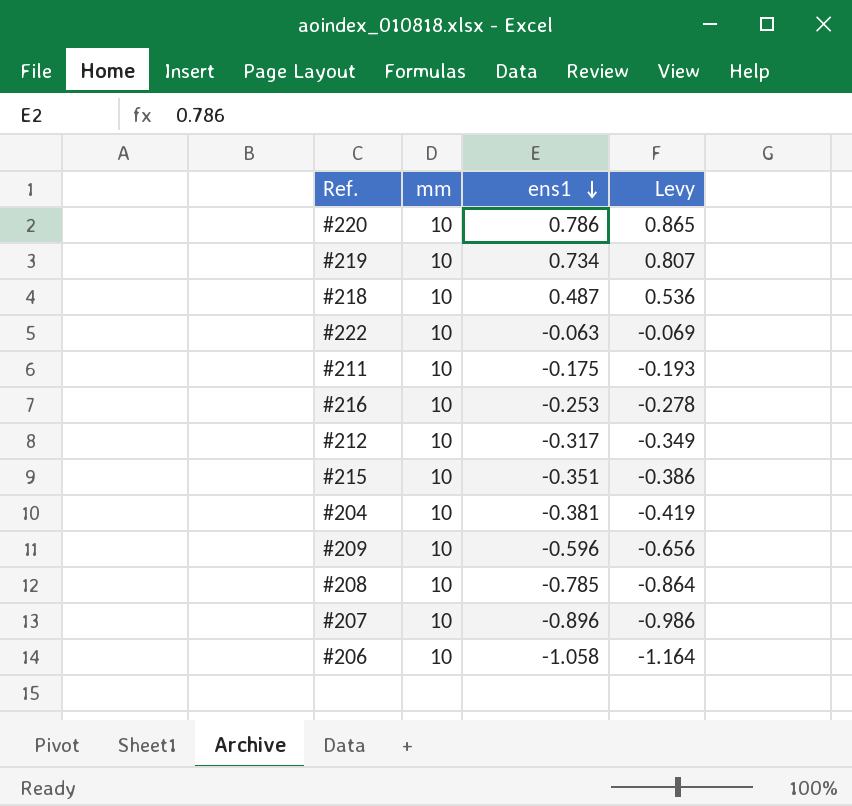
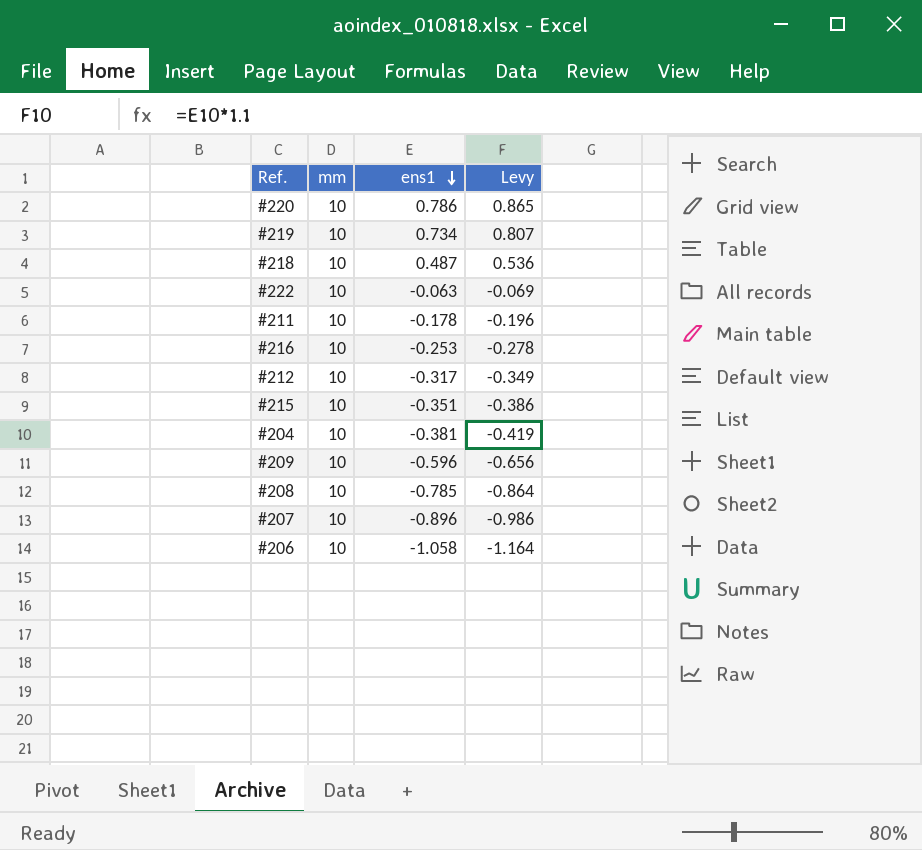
#211 | ens1: -0.175 -> -0.178
#211 | Levy: -0.193 -> -0.196

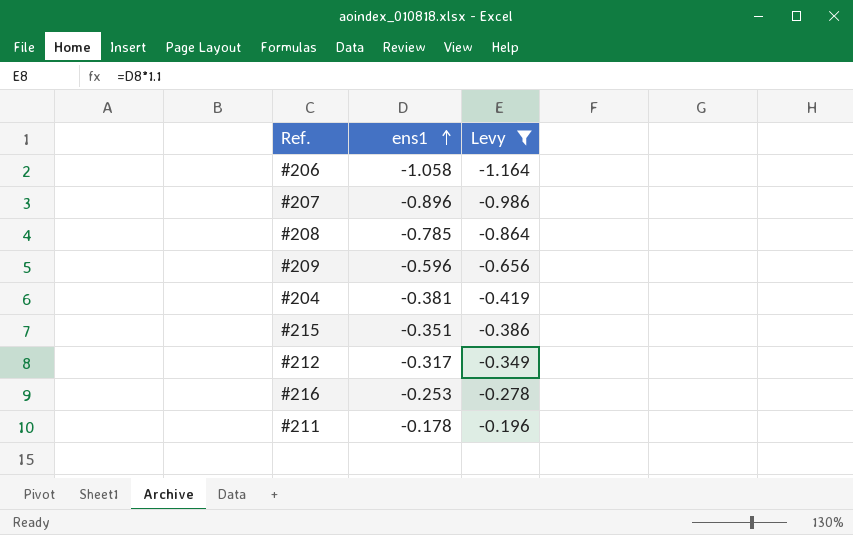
filter: none -> Levy <= -0.196
row order: ens1 descending -> ens1 ascending
column mm | position: 2 -> none

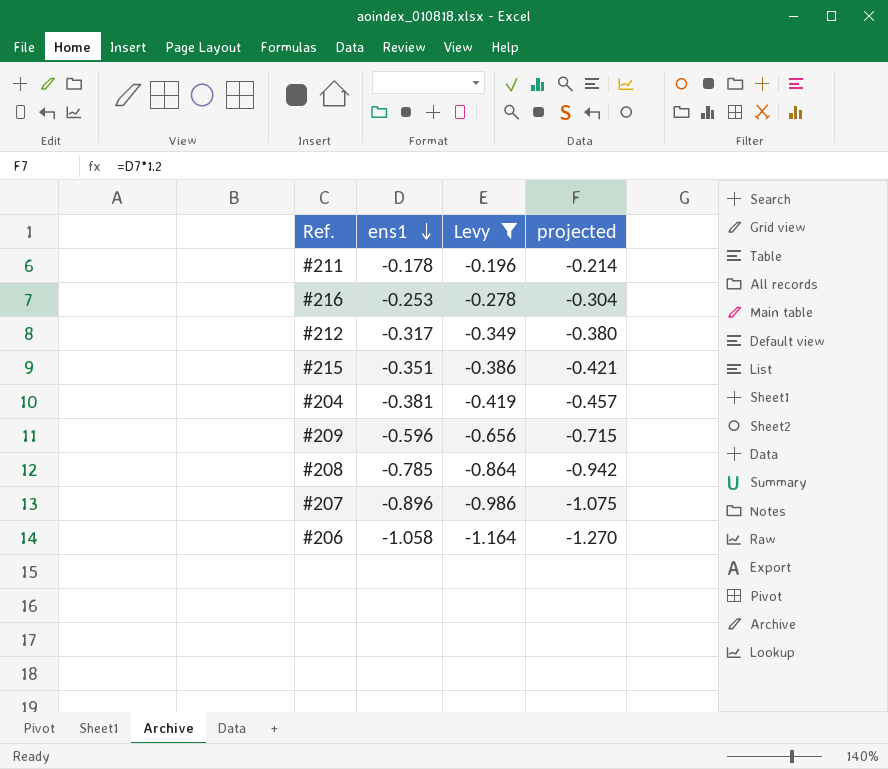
row order: ens1 ascending -> ens1 descending
column projected | formula: none -> [ens1] * 1.2

